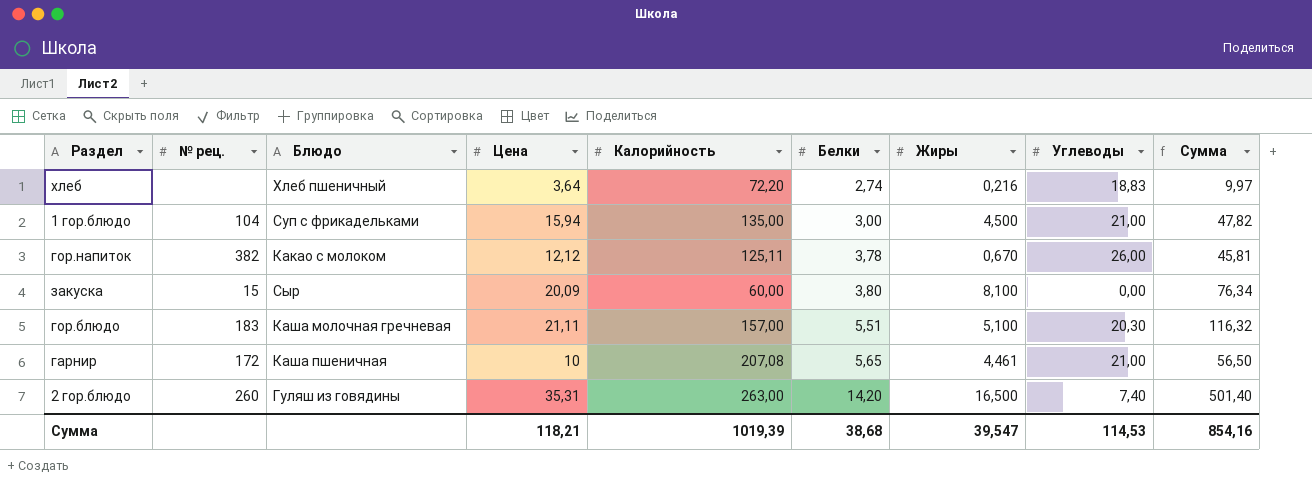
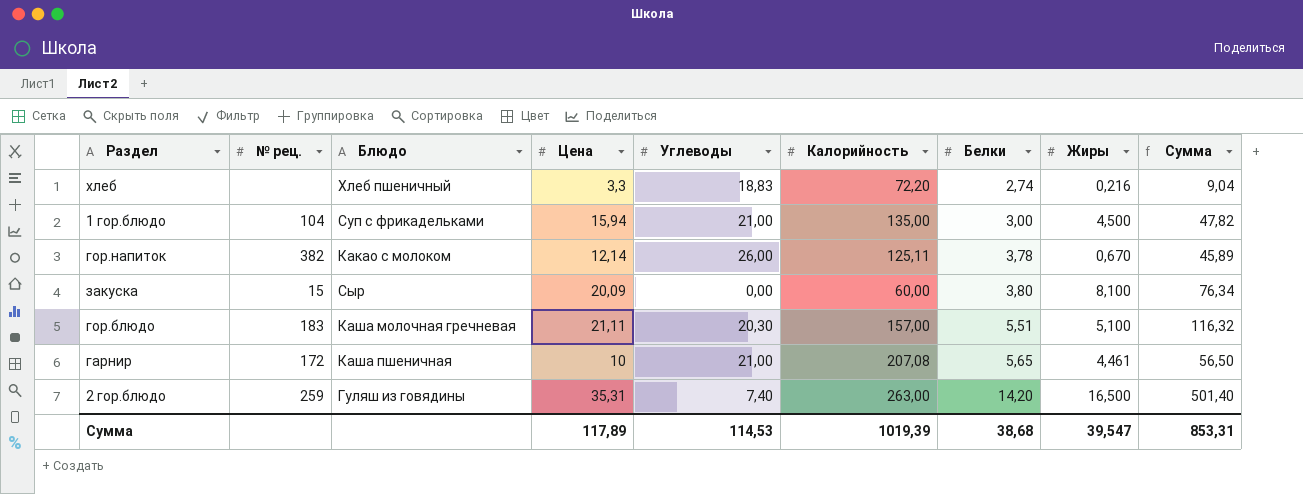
column Углеводы | position: 8 -> 5
хлеб | Цена: 3,64 -> 3,3
хлеб | Сумма: 9,97 -> 9,04
гор.напиток | Цена: 12,12 -> 12,14
гор.напиток | Сумма: 45,81 -> 45,89
2 гор.блюдо | № рец.: 260 -> 259
Сумма | Цена: 118,21 -> 117,89
Сумма | Сумма: 854,16 -> 853,31

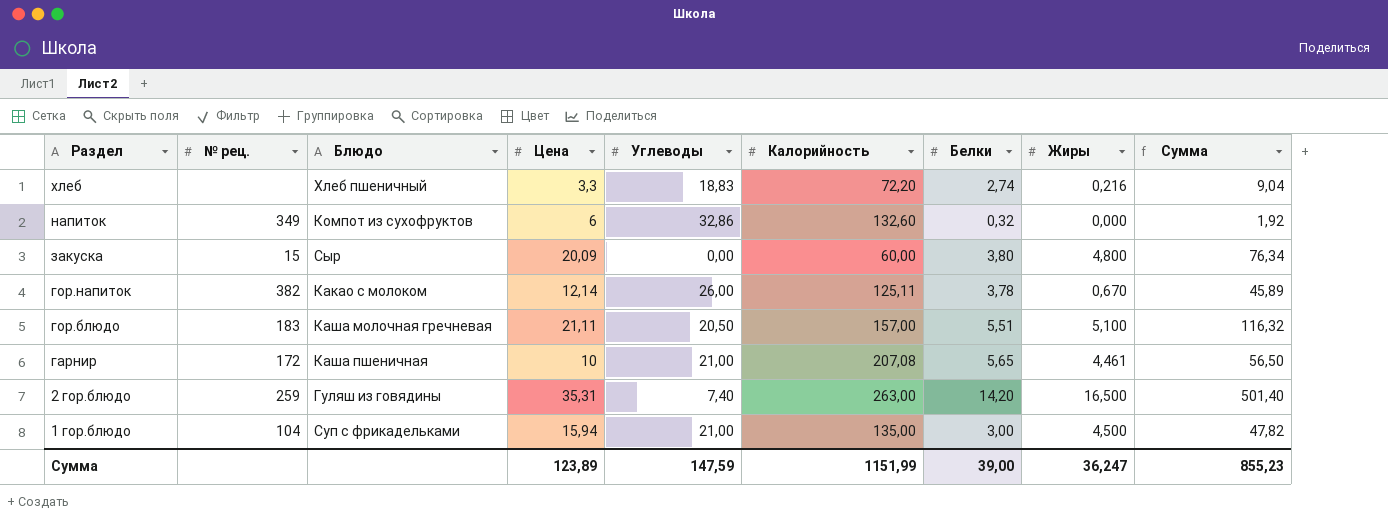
row order: Белки ascending -> Раздел descending
row напиток: none -> 349 | Компот из сухофруктов | 6 | 32,86 | 132,60 | 0,32 | 0,000 | 1,92
закуска | Жиры: 8,100 -> 4,800
гор.блюдо | Углеводы: 20,30 -> 20,50
Сумма | Цена: 117,89 -> 123,89
Сумма | Углеводы: 114,53 -> 147,59
Сумма | Калорийность: 1019,39 -> 1151,99
Сумма | Белки: 38,68 -> 39,00
Сумма | Жиры: 39,547 -> 36,247
Сумма | Сумма: 853,31 -> 855,23

